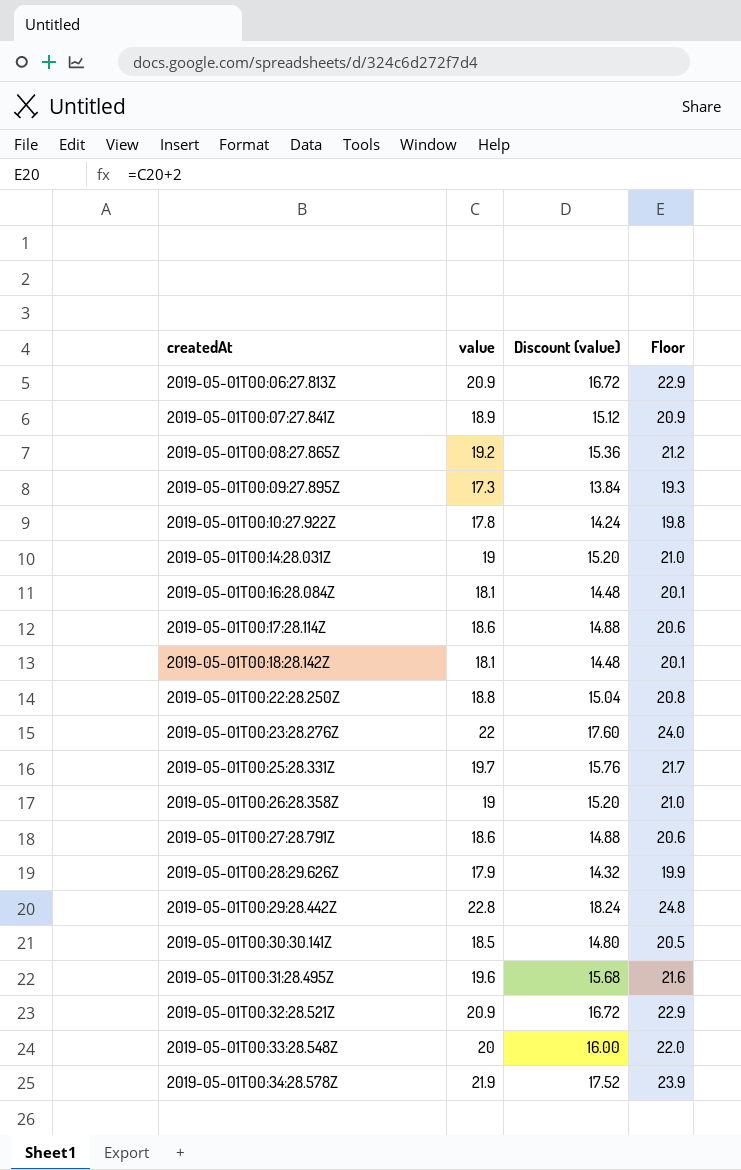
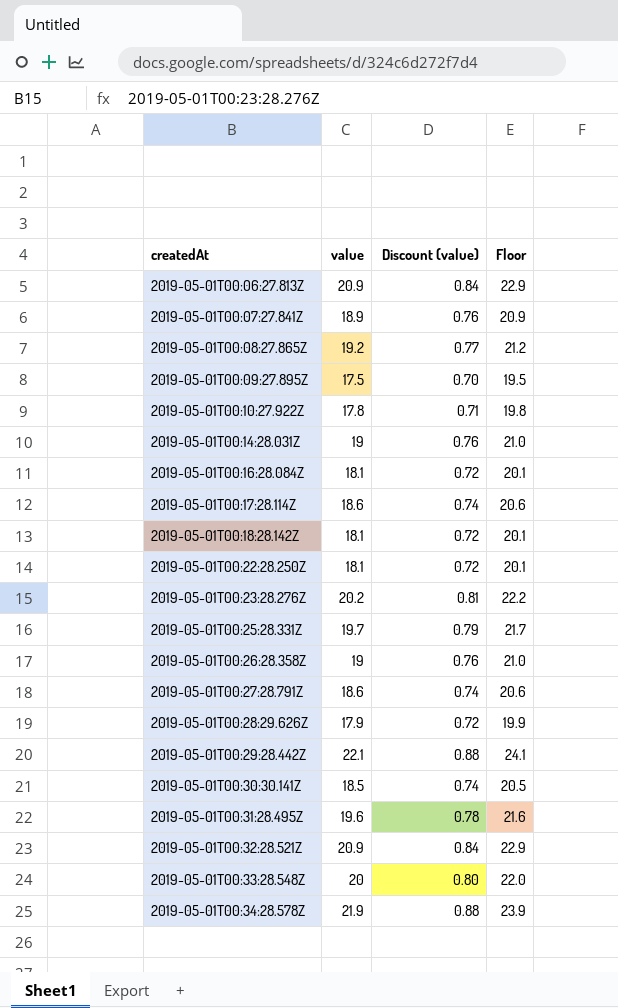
column Discount (value) | formula: [value] * 0.8 -> [value] * 0.04
2019-05-01T00:09:27.895Z | value: 17.3 -> 17.5
2019-05-01T00:09:27.895Z | Floor: 19.3 -> 19.5
2019-05-01T00:22:28.250Z | value: 18.8 -> 18.1
2019-05-01T00:22:28.250Z | Floor: 20.8 -> 20.1
2019-05-01T00:23:28.276Z | value: 22 -> 20.2
2019-05-01T00:23:28.276Z | Floor: 24.0 -> 22.2
2019-05-01T00:29:28.442Z | value: 22.8 -> 22.1
2019-05-01T00:29:28.442Z | Floor: 24.8 -> 24.1

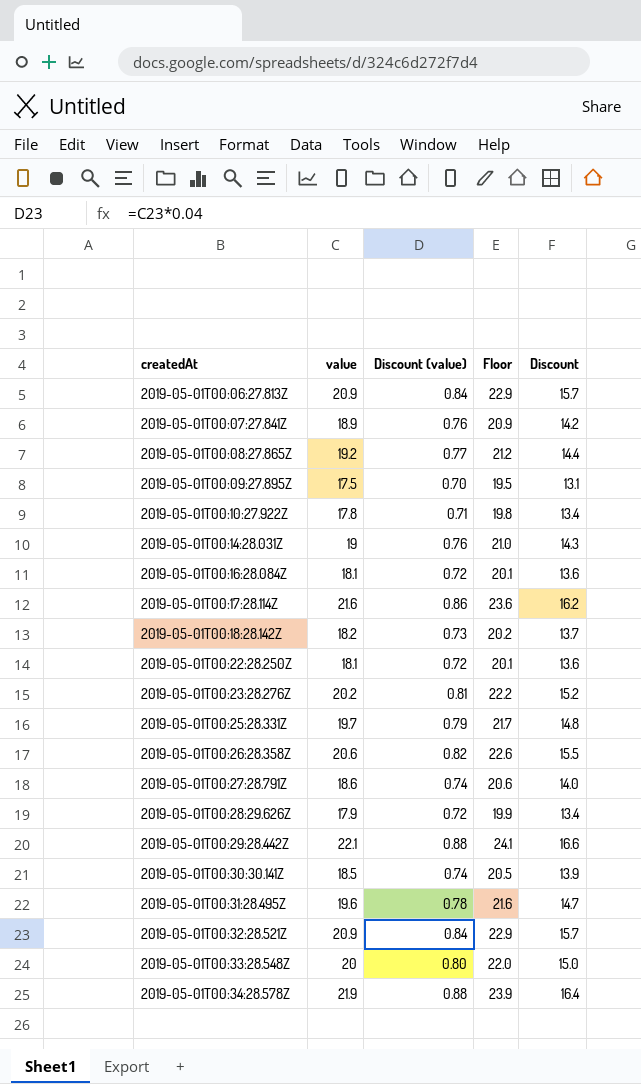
column Discount | formula: none -> [value] * 0.75
2019-05-01T00:17:28.114Z | value: 18.6 -> 21.6
2019-05-01T00:17:28.114Z | Discount (value): 0.74 -> 0.86
2019-05-01T00:17:28.114Z | Floor: 20.6 -> 23.6
2019-05-01T00:18:28.142Z | value: 18.1 -> 18.2
2019-05-01T00:18:28.142Z | Discount (value): 0.72 -> 0.73
2019-05-01T00:18:28.142Z | Floor: 20.1 -> 20.2
2019-05-01T00:26:28.358Z | value: 19 -> 20.6
2019-05-01T00:26:28.358Z | Discount (value): 0.76 -> 0.82
2019-05-01T00:26:28.358Z | Floor: 21.0 -> 22.6

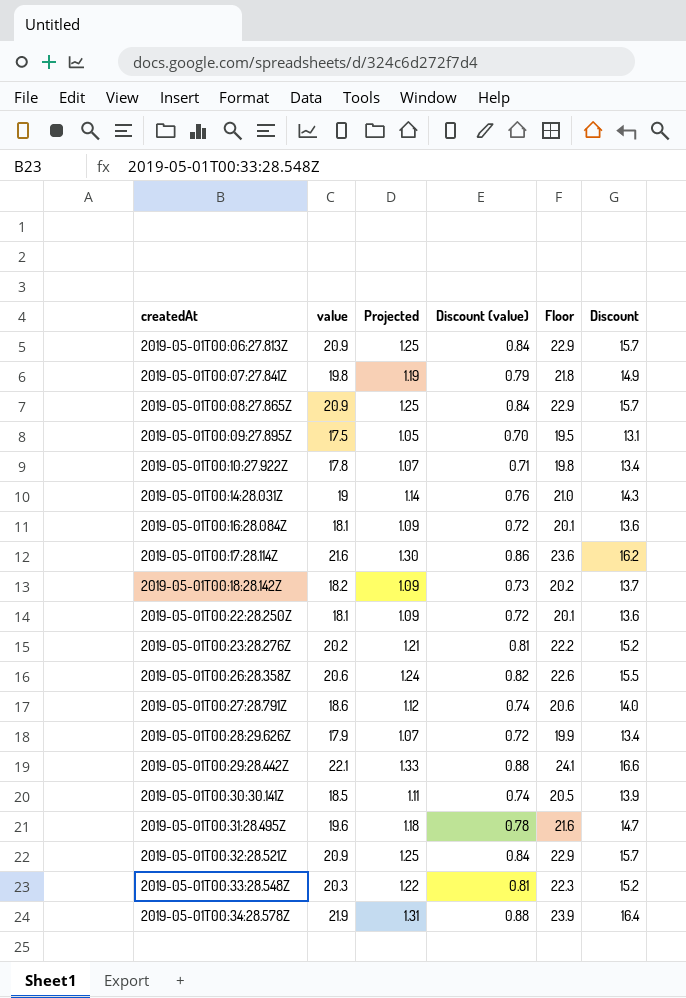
column Projected | formula: none -> [value] * 0.06
row 2019-05-01T00:25:28.331Z: 19.7 | 0.79 | 21.7 | 14.8 -> none
2019-05-01T00:07:27.841Z | value: 18.9 -> 19.8
2019-05-01T00:07:27.841Z | Discount (value): 0.76 -> 0.79
2019-05-01T00:07:27.841Z | Floor: 20.9 -> 21.8
2019-05-01T00:07:27.841Z | Discount: 14.2 -> 14.9
2019-05-01T00:08:27.865Z | value: 19.2 -> 20.9
2019-05-01T00:08:27.865Z | Discount (value): 0.77 -> 0.84
2019-05-01T00:08:27.865Z | Floor: 21.2 -> 22.9
2019-05-01T00:08:27.865Z | Discount: 14.4 -> 15.7
2019-05-01T00:33:28.548Z | value: 20 -> 20.3
2019-05-01T00:33:28.548Z | Discount (value): 0.80 -> 0.81
2019-05-01T00:33:28.548Z | Floor: 22.0 -> 22.3
2019-05-01T00:33:28.548Z | Discount: 15.0 -> 15.2

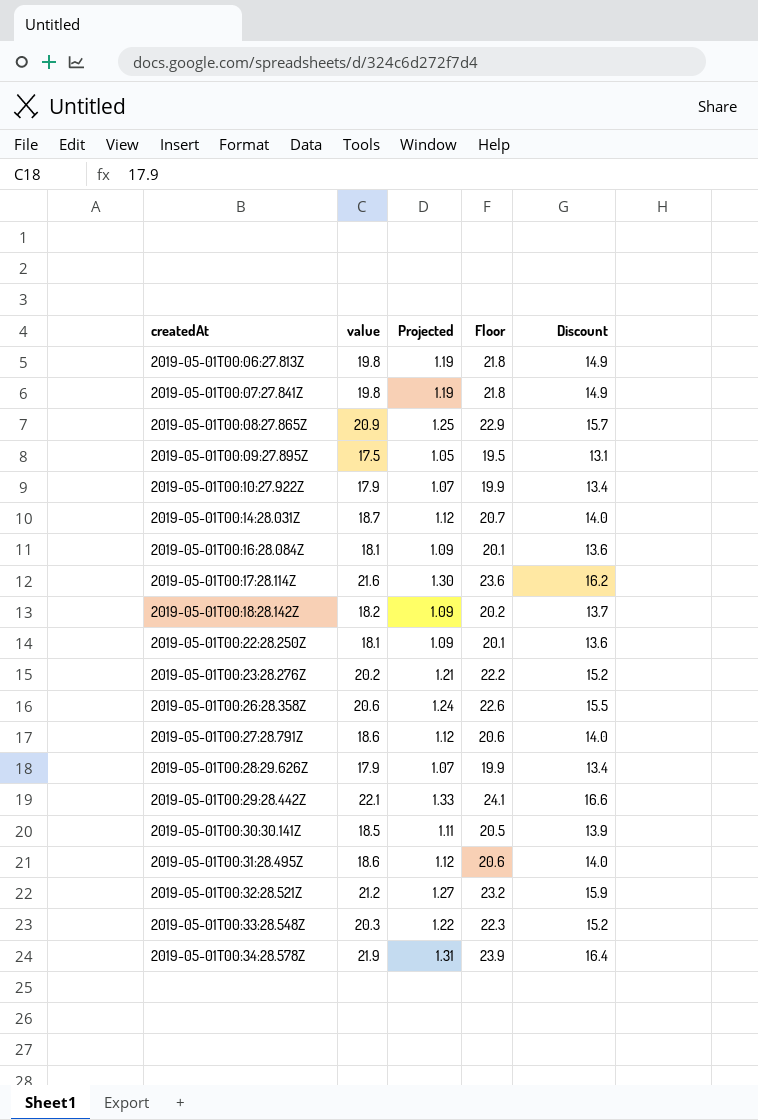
column Discount (value) | formula: [value] * 0.04 -> none
2019-05-01T00:06:27.813Z | value: 20.9 -> 19.8
2019-05-01T00:06:27.813Z | Projected: 1.25 -> 1.19
2019-05-01T00:06:27.813Z | Floor: 22.9 -> 21.8
2019-05-01T00:06:27.813Z | Discount: 15.7 -> 14.9
2019-05-01T00:10:27.922Z | value: 17.8 -> 17.9
2019-05-01T00:10:27.922Z | Floor: 19.8 -> 19.9
2019-05-01T00:14:28.031Z | value: 19 -> 18.7
2019-05-01T00:14:28.031Z | Projected: 1.14 -> 1.12
2019-05-01T00:14:28.031Z | Floor: 21.0 -> 20.7
2019-05-01T00:14:28.031Z | Discount: 14.3 -> 14.0
2019-05-01T00:31:28.495Z | value: 19.6 -> 18.6
2019-05-01T00:31:28.495Z | Projected: 1.18 -> 1.12
2019-05-01T00:31:28.495Z | Floor: 21.6 -> 20.6
2019-05-01T00:31:28.495Z | Discount: 14.7 -> 14.0
2019-05-01T00:32:28.521Z | value: 20.9 -> 21.2
2019-05-01T00:32:28.521Z | Projected: 1.25 -> 1.27
2019-05-01T00:32:28.521Z | Floor: 22.9 -> 23.2
2019-05-01T00:32:28.521Z | Discount: 15.7 -> 15.9

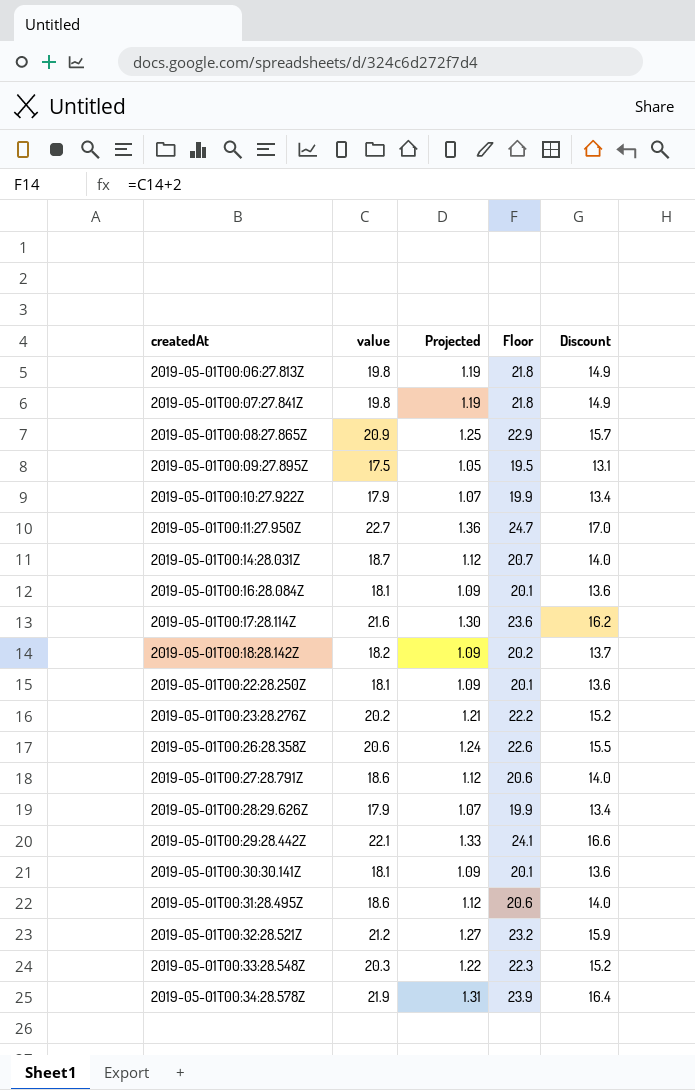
row 2019-05-01T00:11:27.950Z: none -> 22.7 | 1.36 | 24.7 | 17.0
2019-05-01T00:30:30.141Z | value: 18.5 -> 18.1
2019-05-01T00:30:30.141Z | Projected: 1.11 -> 1.09
2019-05-01T00:30:30.141Z | Floor: 20.5 -> 20.1
2019-05-01T00:30:30.141Z | Discount: 13.9 -> 13.6

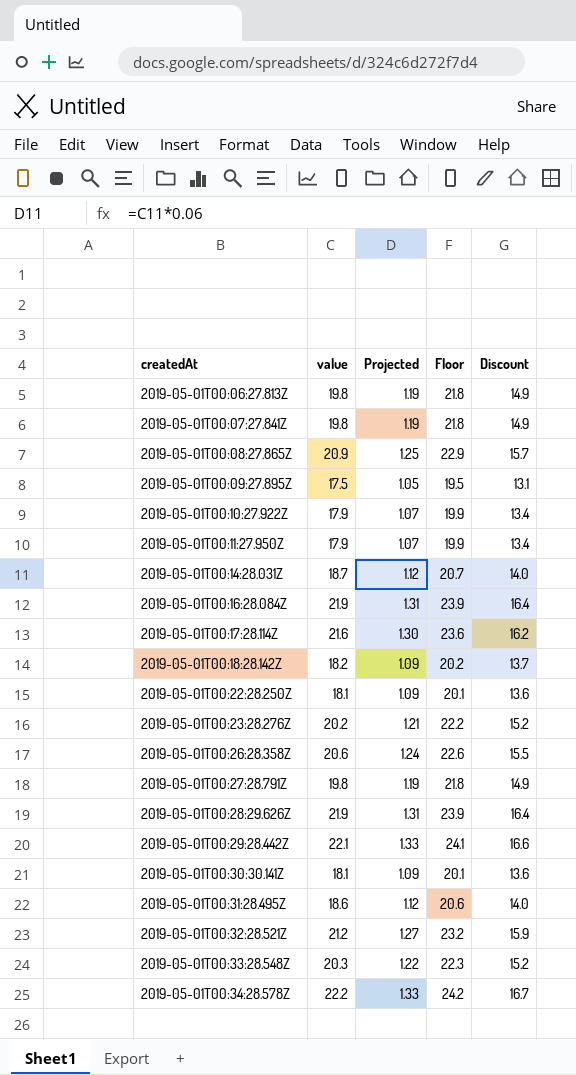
2019-05-01T00:11:27.950Z | value: 22.7 -> 17.9
2019-05-01T00:11:27.950Z | Projected: 1.36 -> 1.07
2019-05-01T00:11:27.950Z | Floor: 24.7 -> 19.9
2019-05-01T00:11:27.950Z | Discount: 17.0 -> 13.4
2019-05-01T00:16:28.084Z | value: 18.1 -> 21.9
2019-05-01T00:16:28.084Z | Projected: 1.09 -> 1.31
2019-05-01T00:16:28.084Z | Floor: 20.1 -> 23.9
2019-05-01T00:16:28.084Z | Discount: 13.6 -> 16.4
2019-05-01T00:27:28.791Z | value: 18.6 -> 19.8
2019-05-01T00:27:28.791Z | Projected: 1.12 -> 1.19
2019-05-01T00:27:28.791Z | Floor: 20.6 -> 21.8
2019-05-01T00:27:28.791Z | Discount: 14.0 -> 14.9
2019-05-01T00:28:29.626Z | value: 17.9 -> 21.9
2019-05-01T00:28:29.626Z | Projected: 1.07 -> 1.31
2019-05-01T00:28:29.626Z | Floor: 19.9 -> 23.9
2019-05-01T00:28:29.626Z | Discount: 13.4 -> 16.4
2019-05-01T00:34:28.578Z | value: 21.9 -> 22.2
2019-05-01T00:34:28.578Z | Projected: 1.31 -> 1.33
2019-05-01T00:34:28.578Z | Floor: 23.9 -> 24.2
2019-05-01T00:34:28.578Z | Discount: 16.4 -> 16.7

